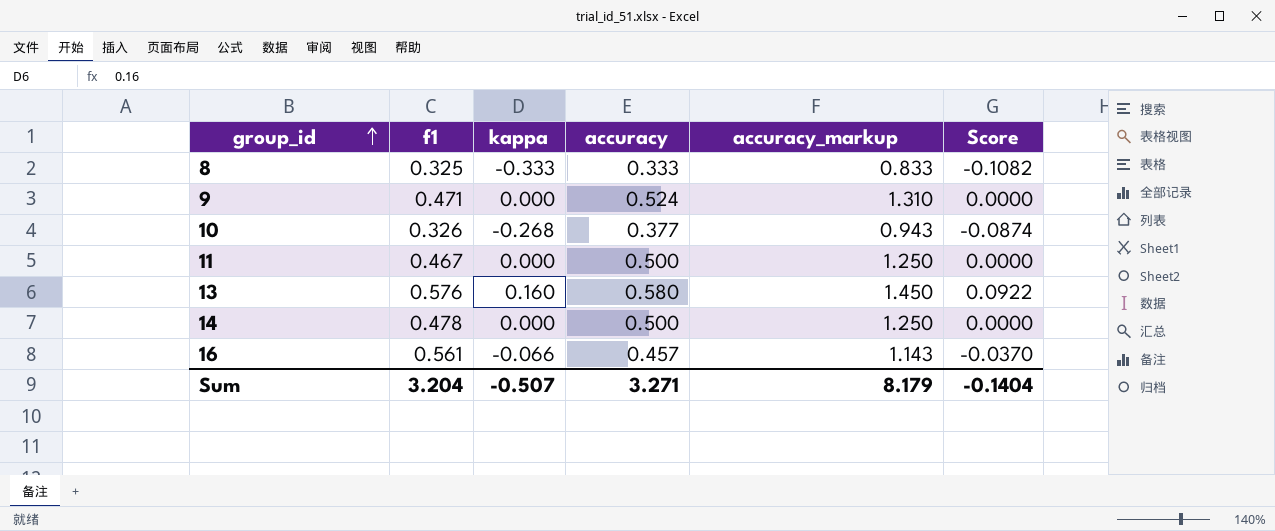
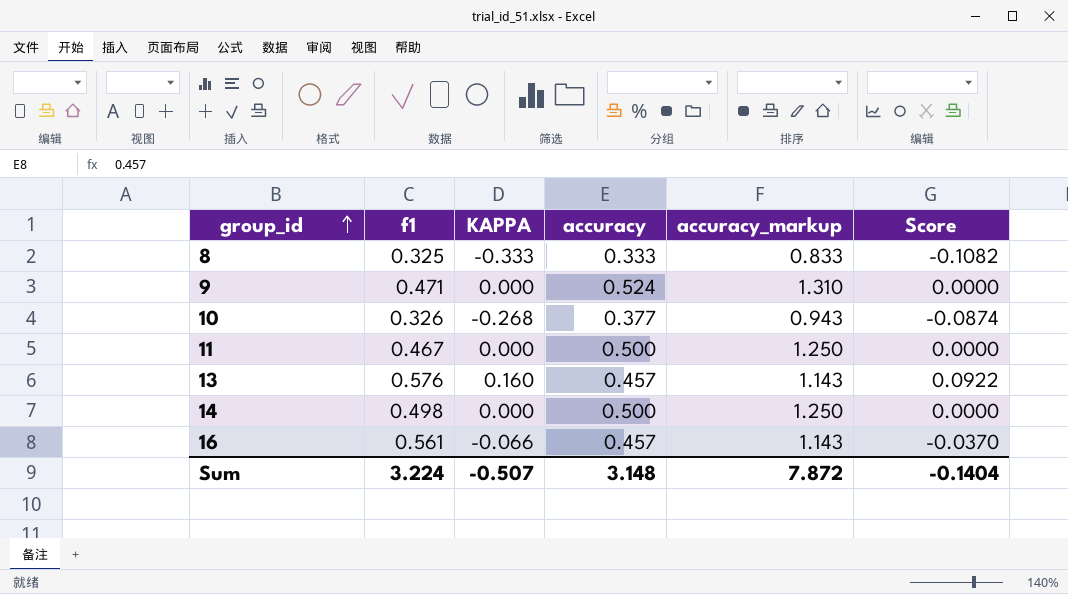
column name: kappa -> KAPPA
13 | accuracy: 0.580 -> 0.457
13 | accuracy_markup: 1.450 -> 1.143
14 | f1: 0.478 -> 0.498
Sum | f1: 3.204 -> 3.224
Sum | accuracy: 3.271 -> 3.148
Sum | accuracy_markup: 8.179 -> 7.872

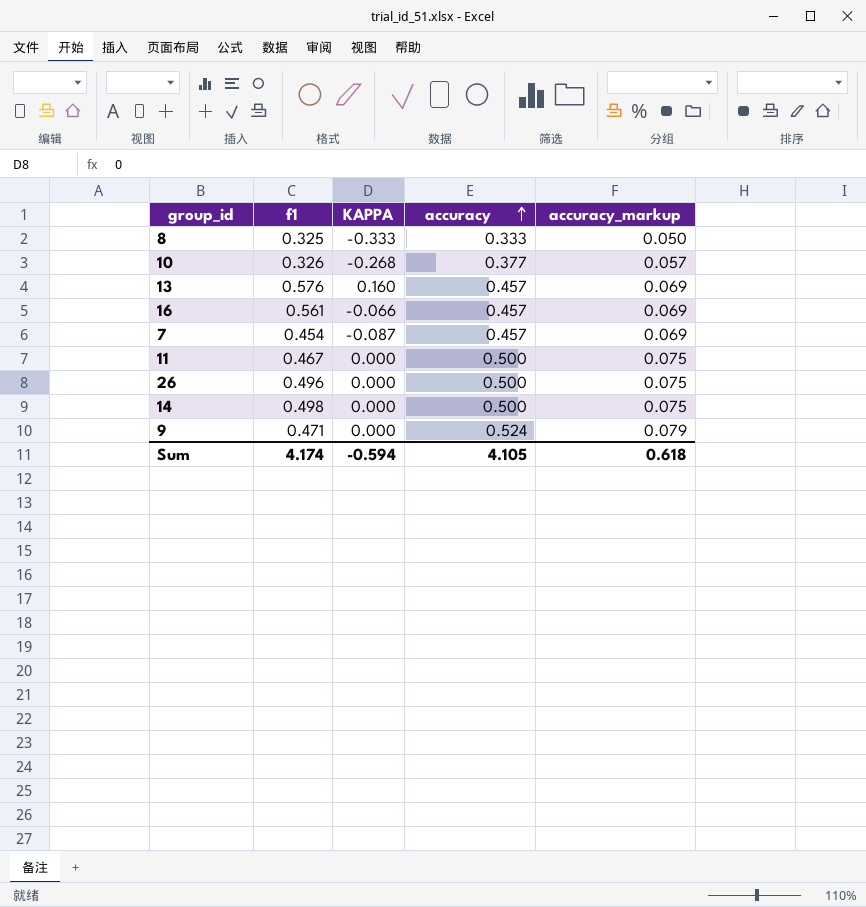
row order: group_id ascending -> accuracy ascending
column Score | formula: [f1] * [KAPPA] -> none
column accuracy_markup | formula: [accuracy] * 2.5 -> [accuracy] * 0.15
row 7: none -> 0.454 | -0.087 | 0.457 | 0.069
row 26: none -> 0.496 | 0.000 | 0.500 | 0.075
Sum | f1: 3.224 -> 4.174
Sum | KAPPA: -0.507 -> -0.594
Sum | accuracy: 3.148 -> 4.105
Sum | accuracy_markup: 7.872 -> 0.618

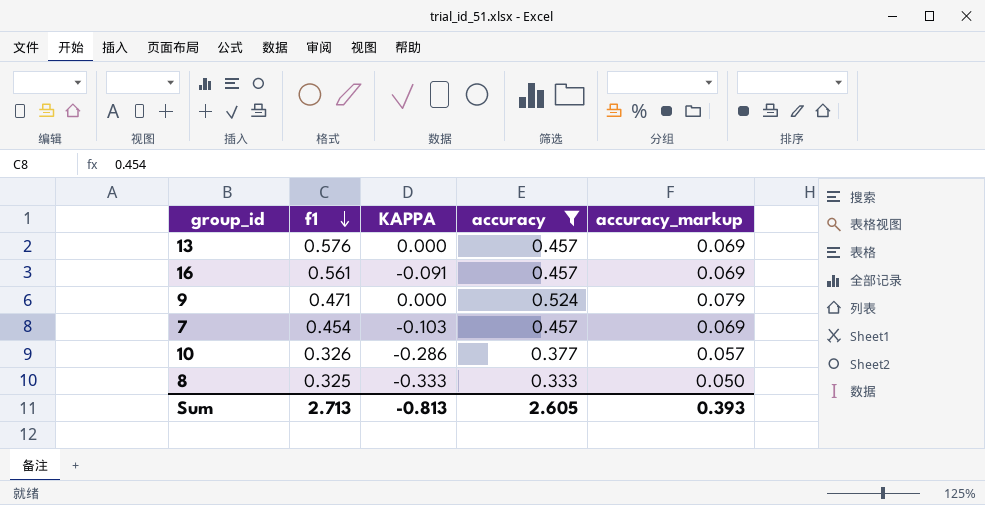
filter: none -> accuracy != 0.500
row order: accuracy ascending -> f1 descending
13 | KAPPA: 0.160 -> 0.000
16 | KAPPA: -0.066 -> -0.091
7 | KAPPA: -0.087 -> -0.103
10 | KAPPA: -0.268 -> -0.286
Sum | f1: 4.174 -> 2.713
Sum | KAPPA: -0.594 -> -0.813
Sum | accuracy: 4.105 -> 2.605
Sum | accuracy_markup: 0.618 -> 0.393

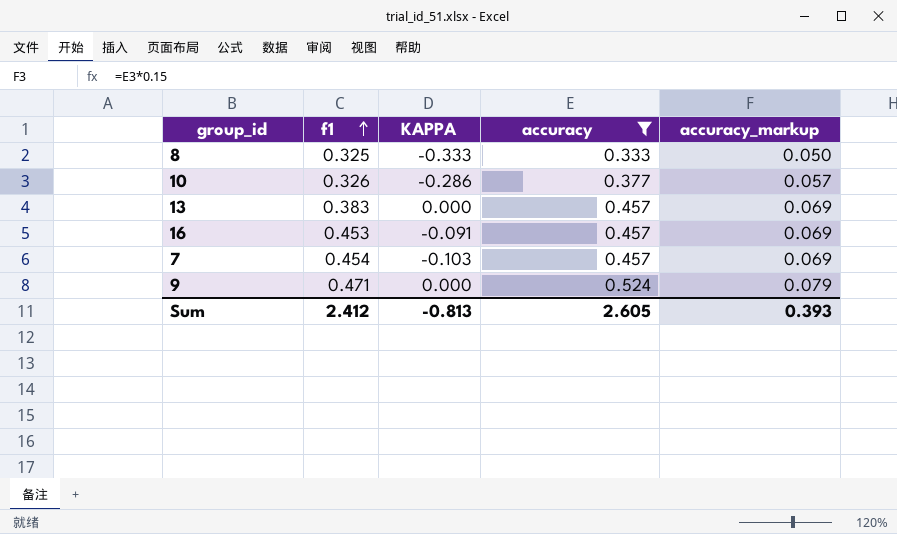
row order: f1 descending -> f1 ascending
13 | f1: 0.576 -> 0.383
16 | f1: 0.561 -> 0.453
Sum | f1: 2.713 -> 2.412

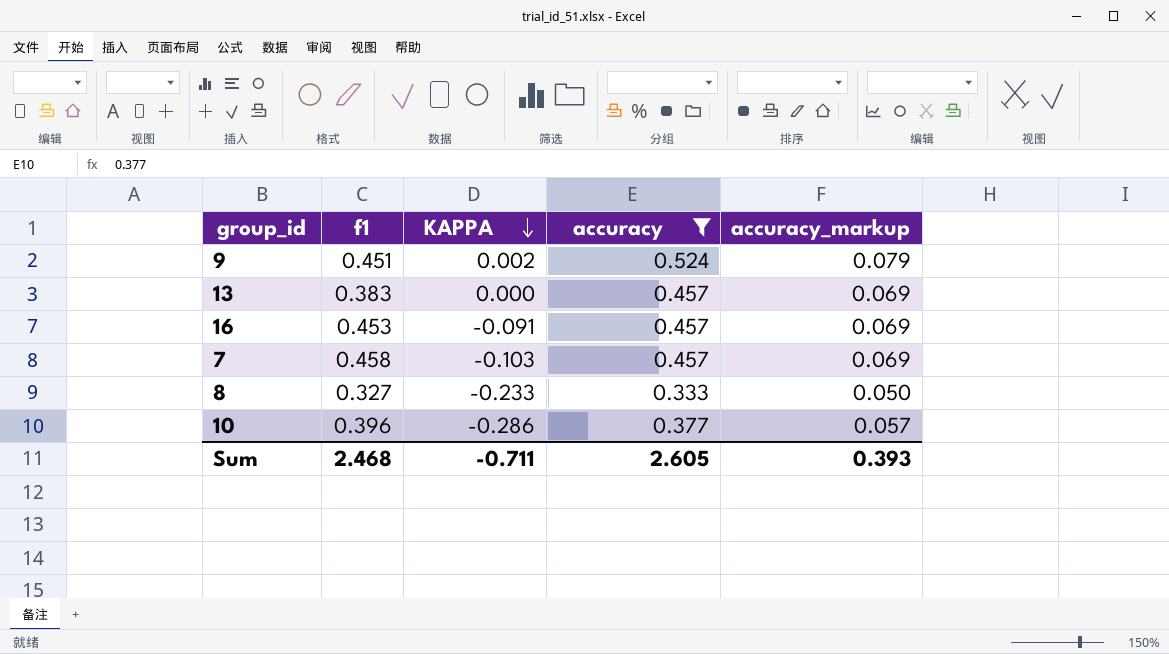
row order: f1 ascending -> KAPPA descending
9 | f1: 0.471 -> 0.451
9 | KAPPA: 0.000 -> 0.002
7 | f1: 0.454 -> 0.458
8 | f1: 0.325 -> 0.327
8 | KAPPA: -0.333 -> -0.233
10 | f1: 0.326 -> 0.396
Sum | f1: 2.412 -> 2.468
Sum | KAPPA: -0.813 -> -0.711

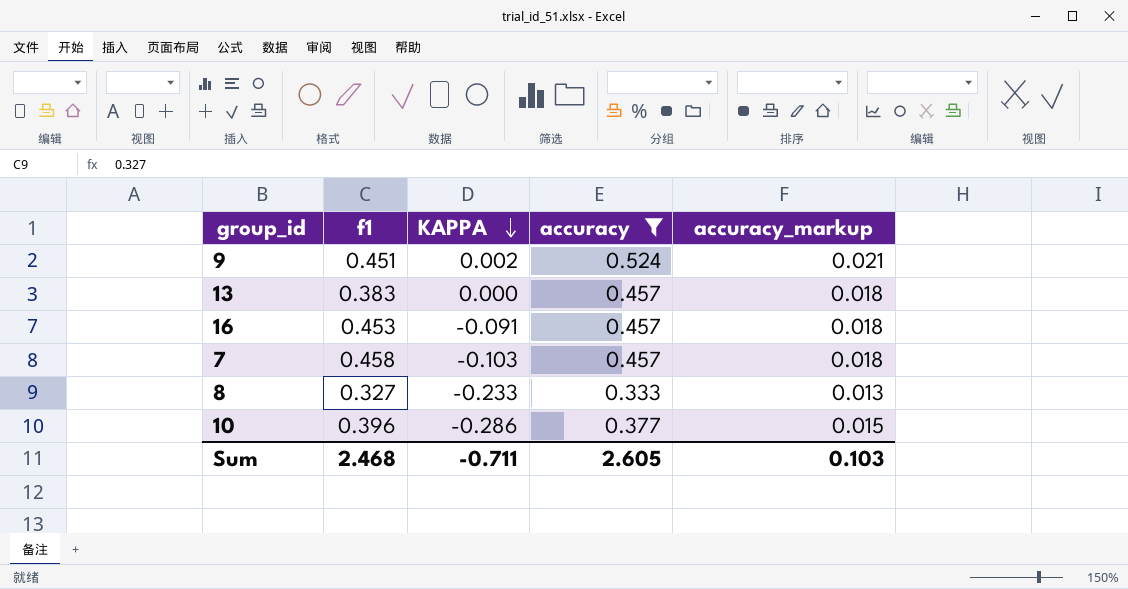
column accuracy_markup | formula: [accuracy] * 0.15 -> [accuracy] * 0.04
Sum | accuracy_markup: 0.393 -> 0.103

